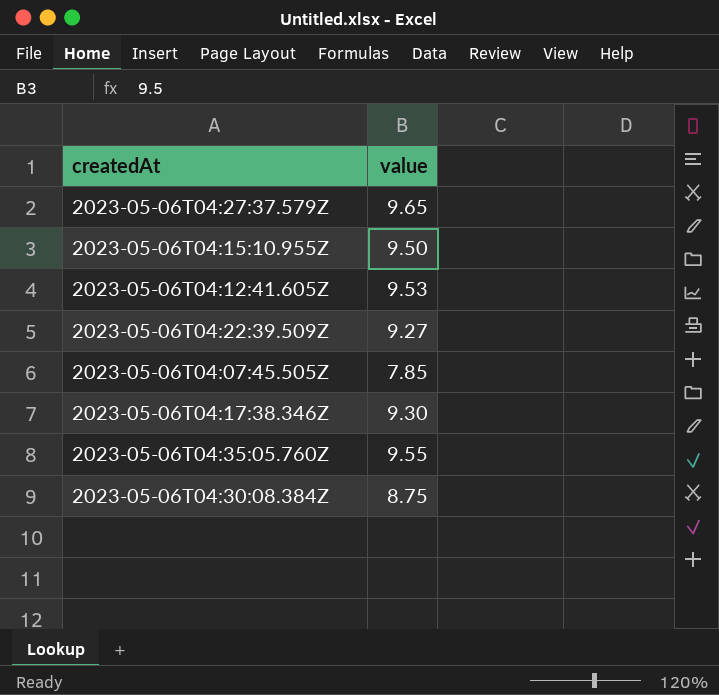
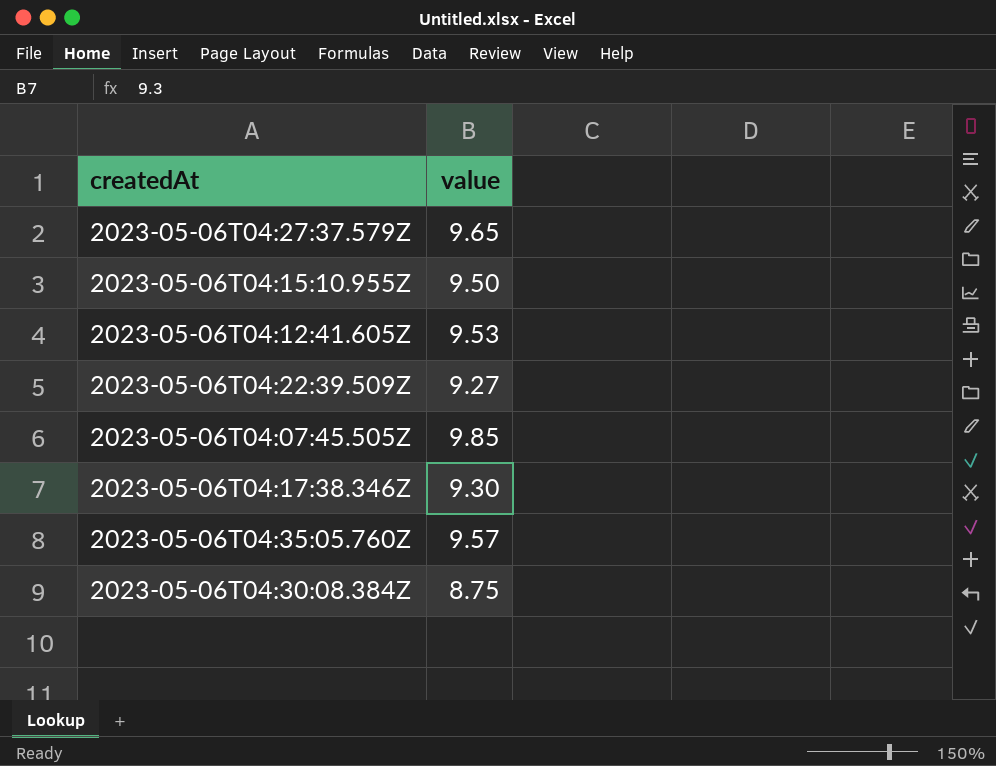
2023-05-06T04:07:45.505Z | value: 7.85 -> 9.85
2023-05-06T04:35:05.760Z | value: 9.55 -> 9.57

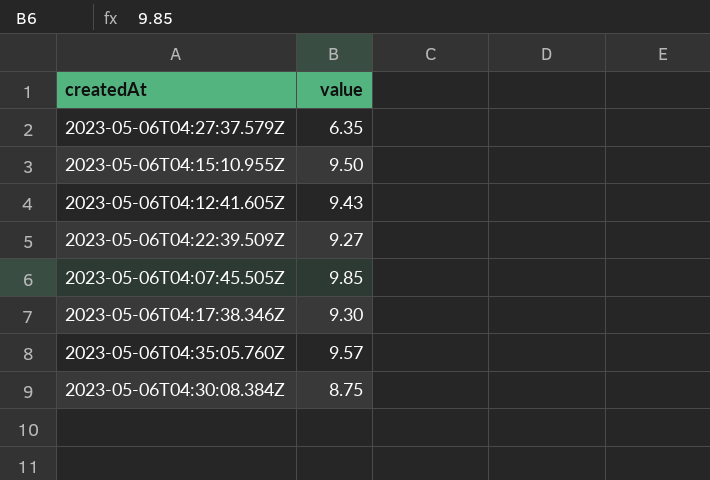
2023-05-06T04:27:37.579Z | value: 9.65 -> 6.35
2023-05-06T04:12:41.605Z | value: 9.53 -> 9.43

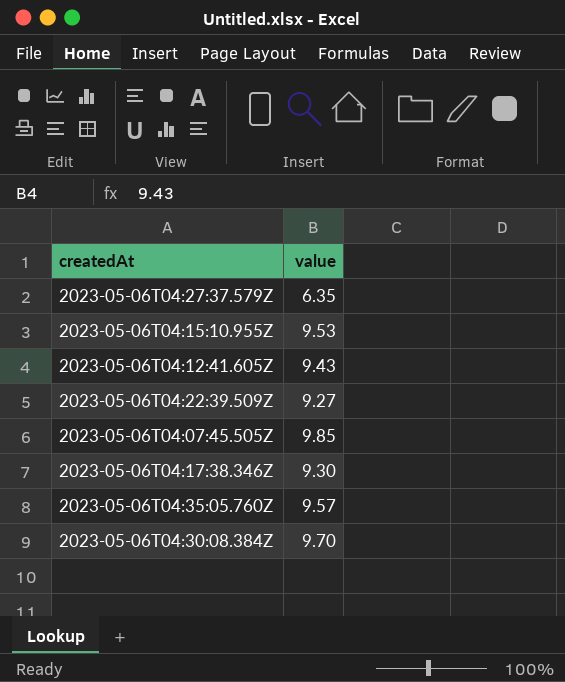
2023-05-06T04:15:10.955Z | value: 9.50 -> 9.53
2023-05-06T04:30:08.384Z | value: 8.75 -> 9.70

